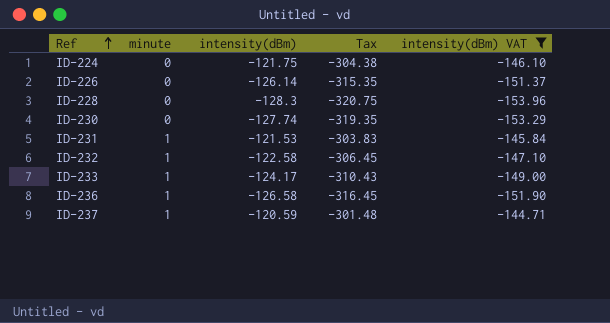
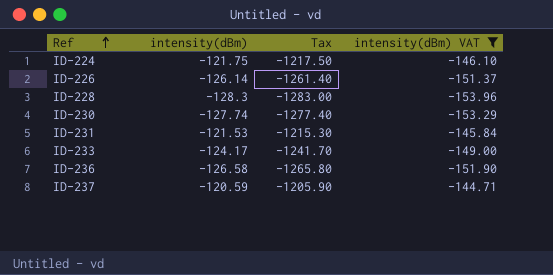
column minute | position: 2 -> none
column Tax | formula: [intensity(dBm)] * 2.5 -> [intensity(dBm)] * 10
row ID-232: 1 | -122.58 | -306.45 | -147.10 -> none

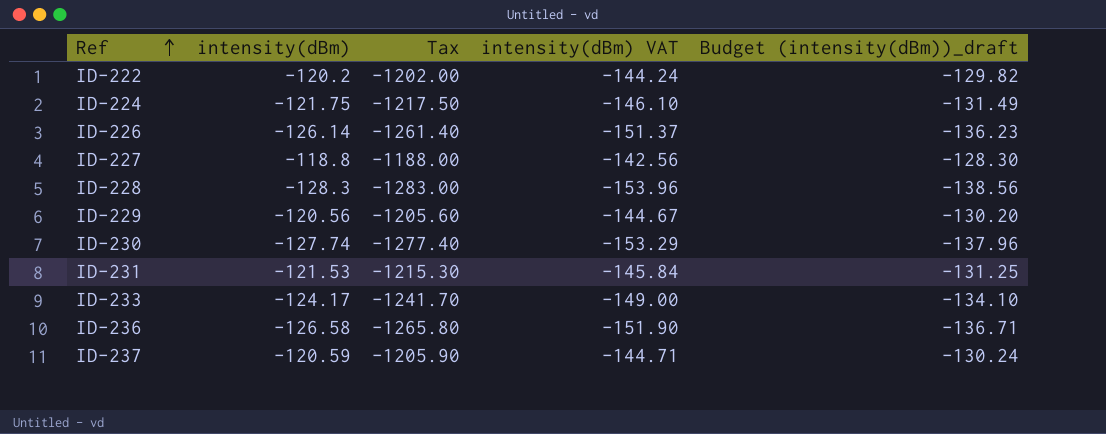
filter: intensity(dBm) VAT <= -144.71 -> none
column Budget (intensity(dBm))_draft | formula: none -> [intensity(dBm)] * 1.08

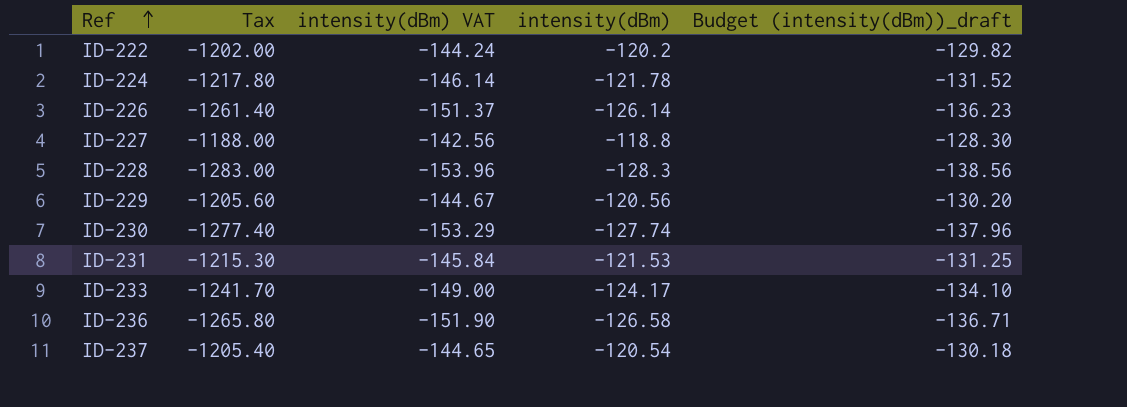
column intensity(dBm) | position: 2 -> 4
ID-224 | Tax: -1217.50 -> -1217.80
ID-224 | intensity(dBm) VAT: -146.10 -> -146.14
ID-224 | intensity(dBm): -121.75 -> -121.78
ID-224 | Budget (intensity(dBm))_draft: -131.49 -> -131.52
ID-237 | Tax: -1205.90 -> -1205.40
ID-237 | intensity(dBm) VAT: -144.71 -> -144.65
ID-237 | intensity(dBm): -120.59 -> -120.54
ID-237 | Budget (intensity(dBm))_draft: -130.24 -> -130.18

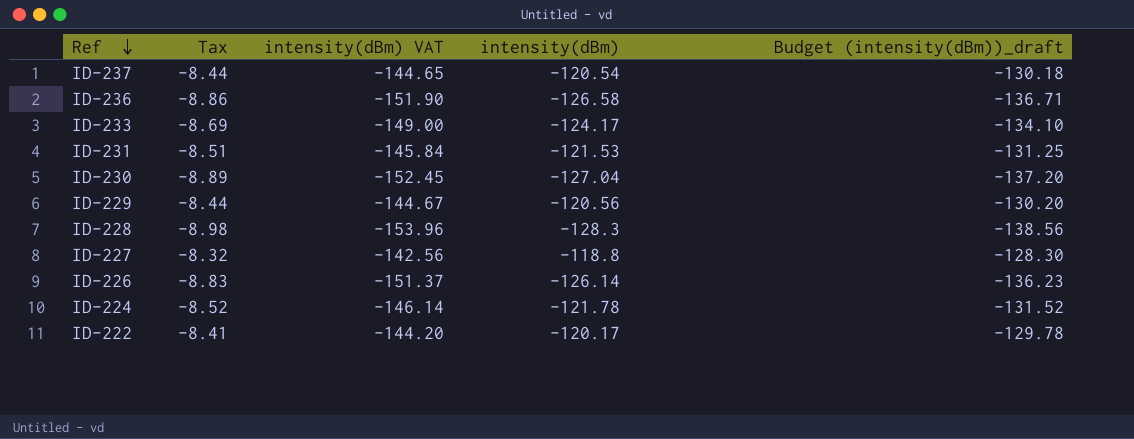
row order: Ref ascending -> Ref descending
column Tax | formula: [intensity(dBm)] * 10 -> [intensity(dBm)] * 0.07
ID-230 | intensity(dBm) VAT: -153.29 -> -152.45
ID-230 | intensity(dBm): -127.74 -> -127.04
ID-230 | Budget (intensity(dBm))_draft: -137.96 -> -137.20
ID-222 | intensity(dBm) VAT: -144.24 -> -144.20
ID-222 | intensity(dBm): -120.2 -> -120.17
ID-222 | Budget (intensity(dBm))_draft: -129.82 -> -129.78

